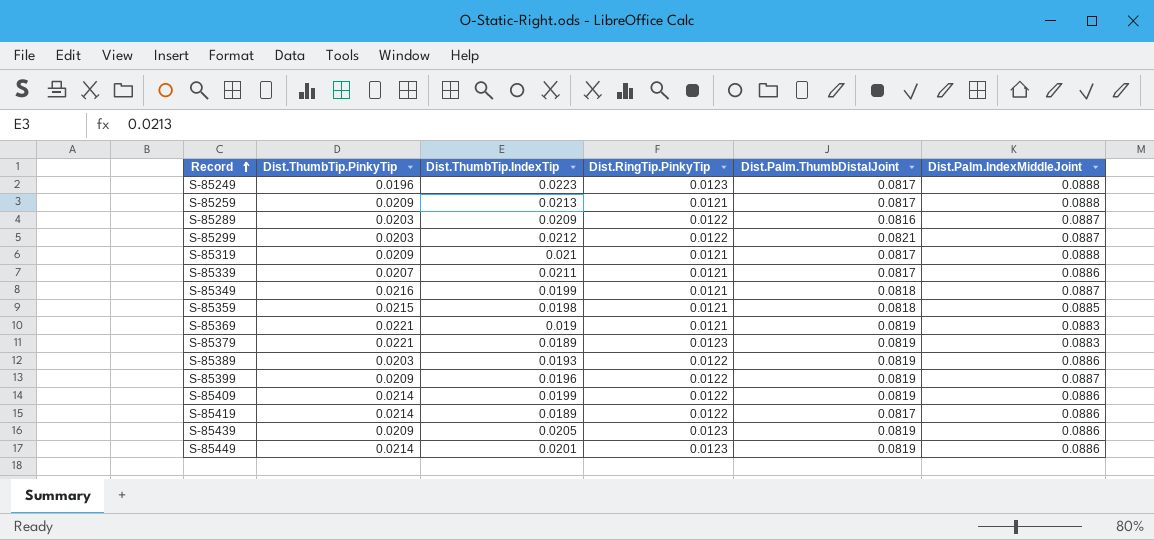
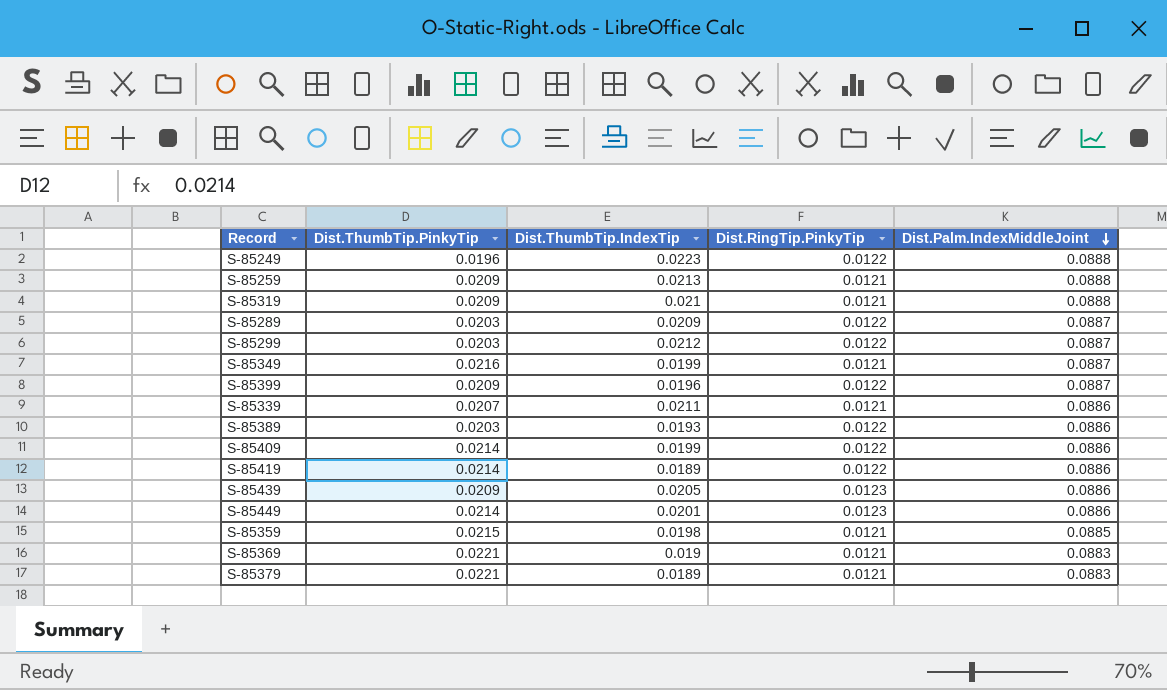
row order: Record ascending -> Dist.Palm.IndexMiddleJoint descending
column Dist.Palm.ThumbDistalJoint | position: 5 -> none
S-85249 | Dist.RingTip.PinkyTip: 0.0123 -> 0.0122
S-85379 | Dist.RingTip.PinkyTip: 0.0123 -> 0.0121

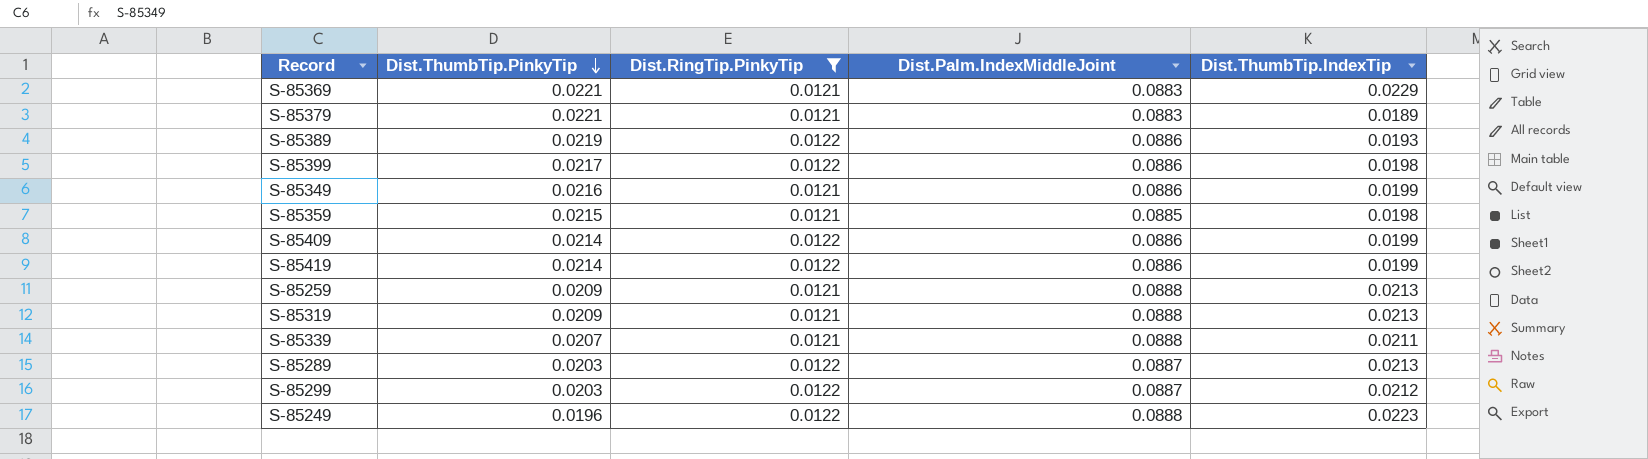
filter: none -> Dist.RingTip.PinkyTip != 0.0123
row order: Dist.Palm.IndexMiddleJoint descending -> Dist.ThumbTip.PinkyTip descending
column Dist.ThumbTip.IndexTip | position: 3 -> 5
S-85369 | Dist.ThumbTip.IndexTip: 0.019 -> 0.0229
S-85389 | Dist.ThumbTip.PinkyTip: 0.0203 -> 0.0219
S-85399 | Dist.ThumbTip.PinkyTip: 0.0209 -> 0.0217
S-85399 | Dist.Palm.IndexMiddleJoint: 0.0887 -> 0.0886
S-85399 | Dist.ThumbTip.IndexTip: 0.0196 -> 0.0198
S-85349 | Dist.Palm.IndexMiddleJoint: 0.0887 -> 0.0886
S-85419 | Dist.ThumbTip.IndexTip: 0.0189 -> 0.0199
S-85319 | Dist.ThumbTip.IndexTip: 0.021 -> 0.0213
S-85339 | Dist.Palm.IndexMiddleJoint: 0.0886 -> 0.0888
S-85289 | Dist.ThumbTip.IndexTip: 0.0209 -> 0.0213

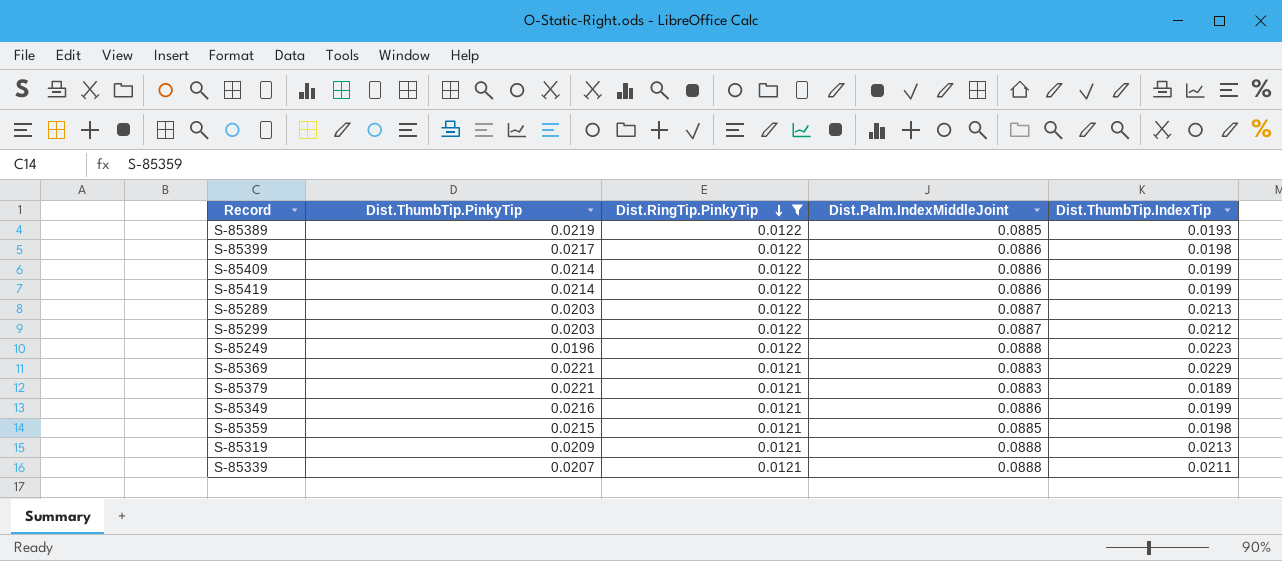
row order: Dist.ThumbTip.PinkyTip descending -> Dist.RingTip.PinkyTip descending
row S-85259: 0.0209 | 0.0121 | 0.0888 | 0.0213 -> none
S-85389 | Dist.Palm.IndexMiddleJoint: 0.0886 -> 0.0885

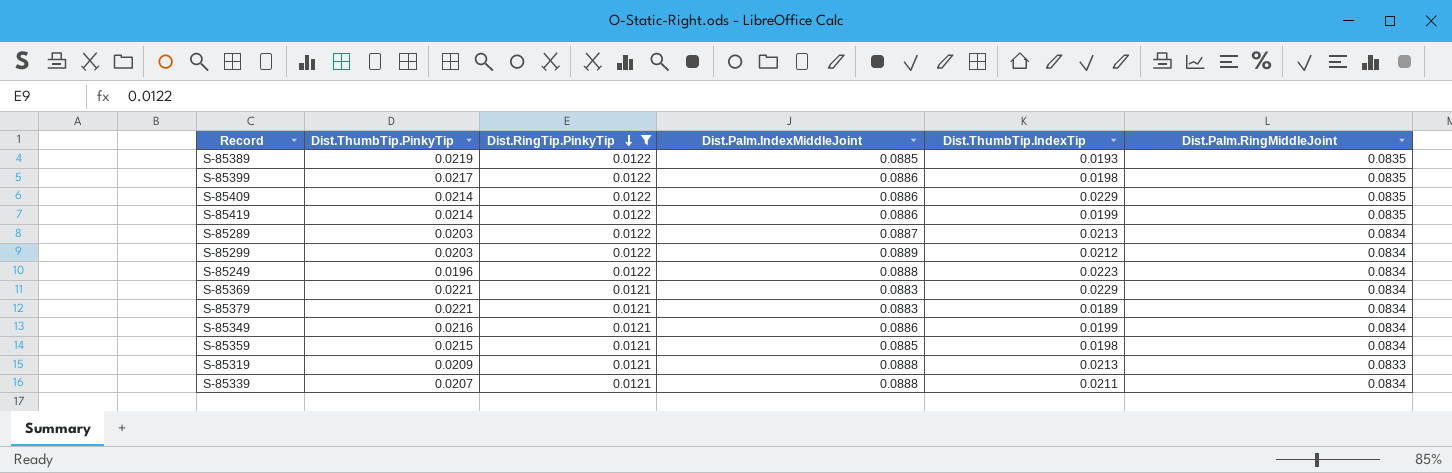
column Dist.Palm.RingMiddleJoint | position: none -> 6
S-85409 | Dist.ThumbTip.IndexTip: 0.0199 -> 0.0229
S-85299 | Dist.Palm.IndexMiddleJoint: 0.0887 -> 0.0889

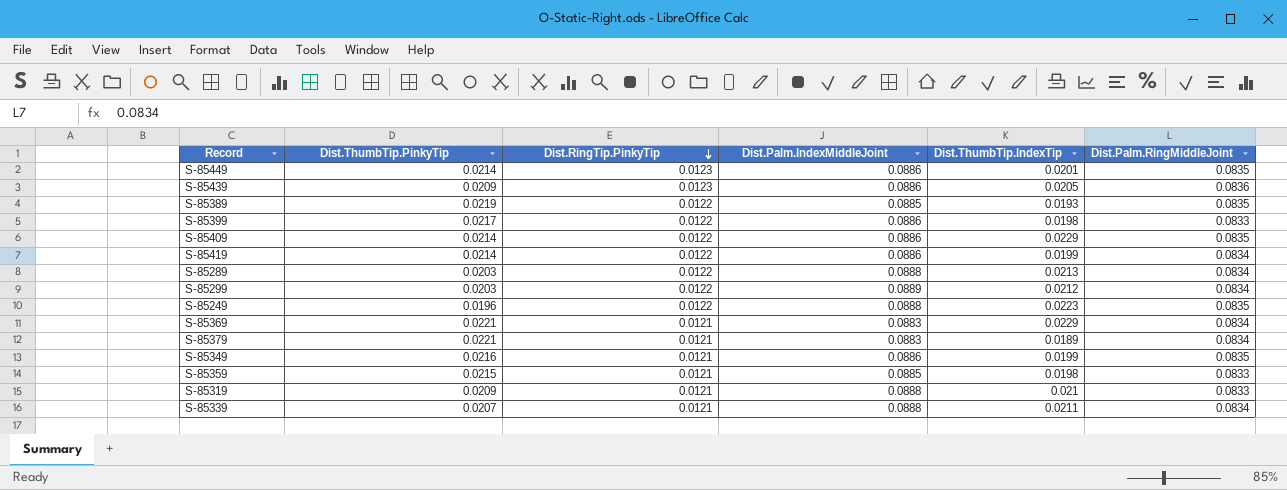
filter: Dist.RingTip.PinkyTip != 0.0123 -> none
S-85399 | Dist.Palm.RingMiddleJoint: 0.0835 -> 0.0833
S-85419 | Dist.Palm.RingMiddleJoint: 0.0835 -> 0.0834
S-85289 | Dist.Palm.IndexMiddleJoint: 0.0887 -> 0.0888
S-85249 | Dist.Palm.RingMiddleJoint: 0.0834 -> 0.0835
S-85349 | Dist.Palm.RingMiddleJoint: 0.0834 -> 0.0835
S-85359 | Dist.Palm.RingMiddleJoint: 0.0834 -> 0.0833
S-85319 | Dist.ThumbTip.IndexTip: 0.0213 -> 0.021

